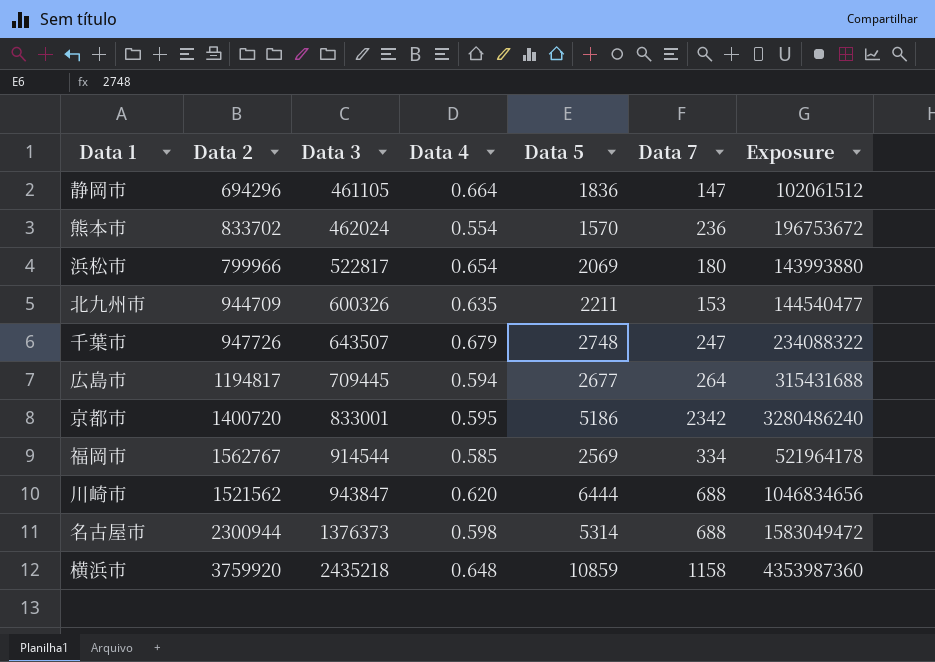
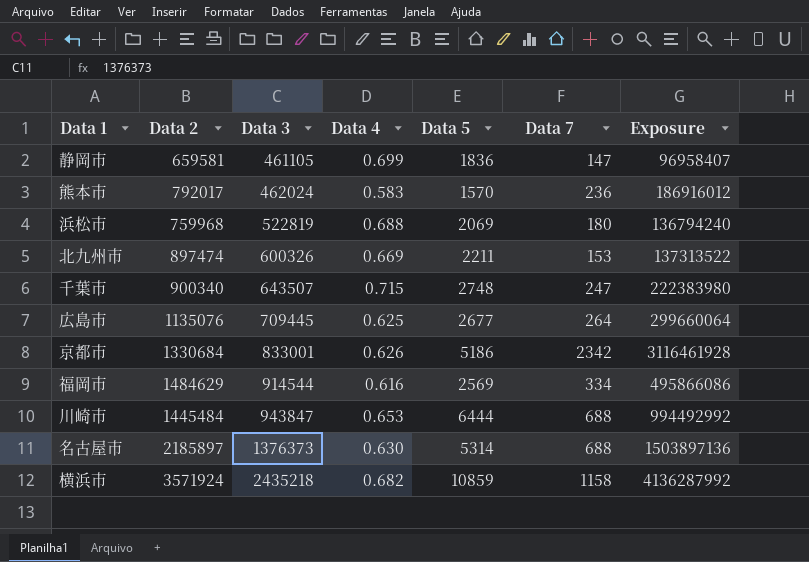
静岡市 | Data 2: 694296 -> 659581
静岡市 | Data 4: 0.664 -> 0.699
静岡市 | Exposure: 102061512 -> 96958407
熊本市 | Data 2: 833702 -> 792017
熊本市 | Data 4: 0.554 -> 0.583
熊本市 | Exposure: 196753672 -> 186916012
浜松市 | Data 2: 799966 -> 759968
浜松市 | Data 3: 522817 -> 522819
浜松市 | Data 4: 0.654 -> 0.688
浜松市 | Exposure: 143993880 -> 136794240
北九州市 | Data 2: 944709 -> 897474
北九州市 | Data 4: 0.635 -> 0.669
北九州市 | Exposure: 144540477 -> 137313522
千葉市 | Data 2: 947726 -> 900340
千葉市 | Data 4: 0.679 -> 0.715
千葉市 | Exposure: 234088322 -> 222383980
広島市 | Data 2: 1194817 -> 1135076
広島市 | Data 4: 0.594 -> 0.625
広島市 | Exposure: 315431688 -> 299660064
京都市 | Data 2: 1400720 -> 1330684
京都市 | Data 4: 0.595 -> 0.626
京都市 | Exposure: 3280486240 -> 3116461928
福岡市 | Data 2: 1562767 -> 1484629
福岡市 | Data 4: 0.585 -> 0.616
福岡市 | Exposure: 521964178 -> 495866086
川崎市 | Data 2: 1521562 -> 1445484
川崎市 | Data 4: 0.620 -> 0.653
川崎市 | Exposure: 1046834656 -> 994492992
名古屋市 | Data 2: 2300944 -> 2185897
名古屋市 | Data 4: 0.598 -> 0.630
名古屋市 | Exposure: 1583049472 -> 1503897136
横浜市 | Data 2: 3759920 -> 3571924
横浜市 | Data 4: 0.648 -> 0.682
横浜市 | Exposure: 4353987360 -> 4136287992

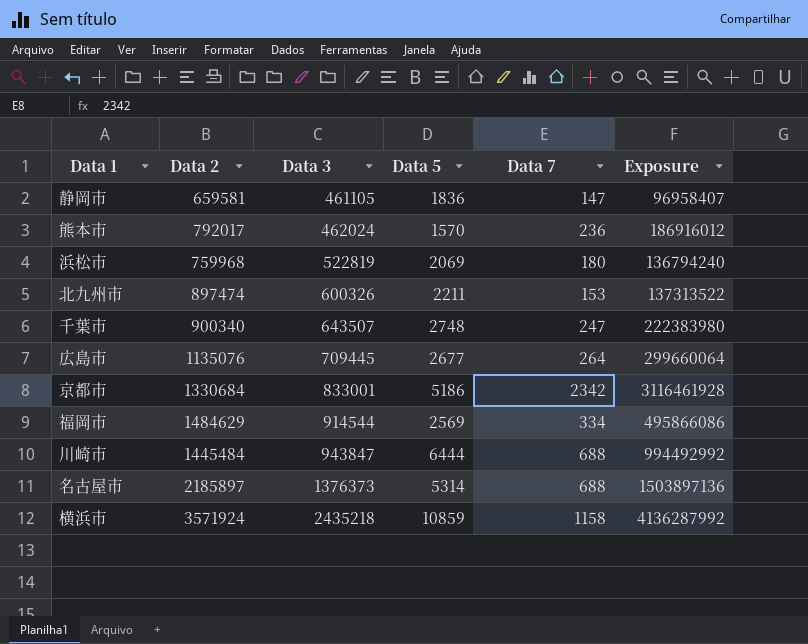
column Data 4 | formula: [Data 3] / [Data 2] -> none

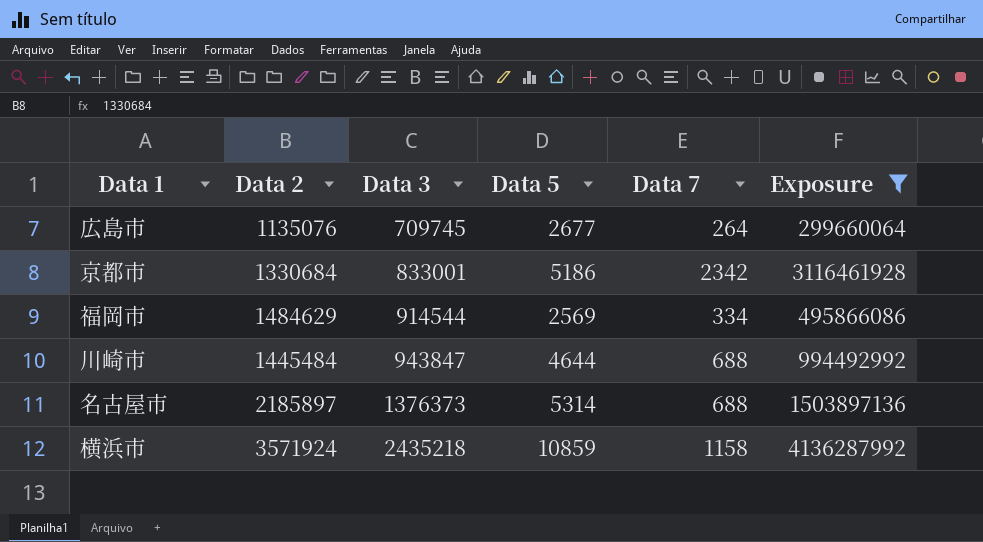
filter: none -> Exposure >= 299660064
広島市 | Data 3: 709445 -> 709745
川崎市 | Data 5: 6444 -> 4644

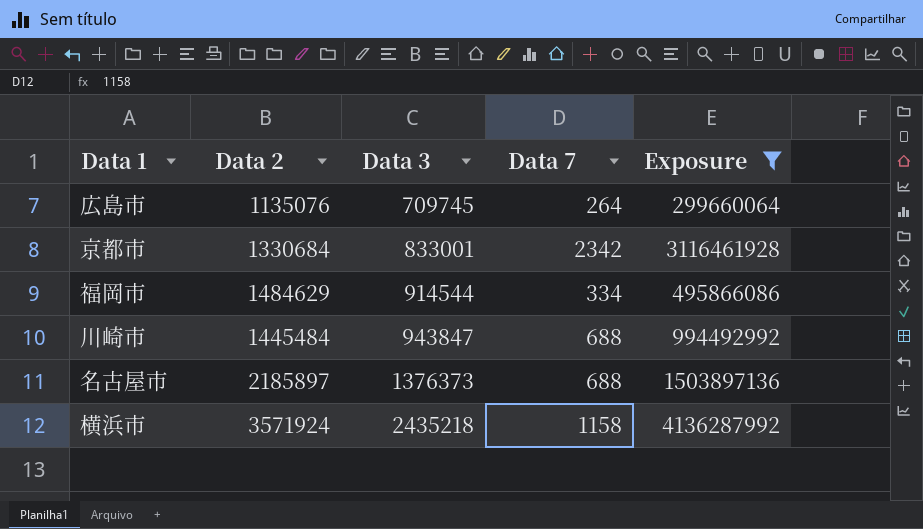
column Data 5 | position: 4 -> none

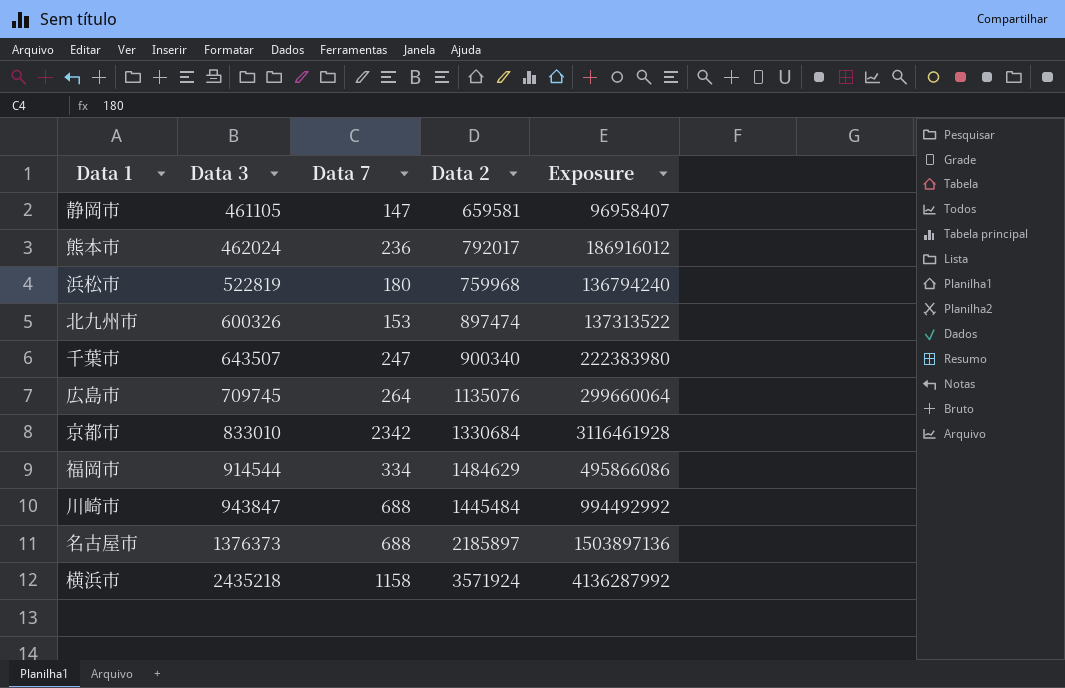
filter: Exposure >= 299660064 -> none
column Data 2 | position: 2 -> 4
京都市 | Data 3: 833001 -> 833010

